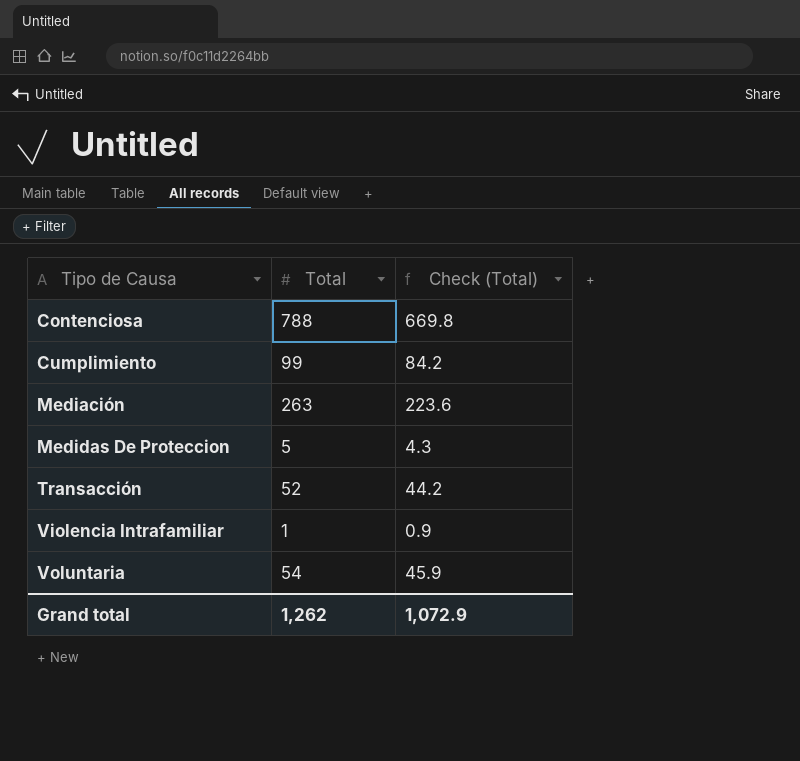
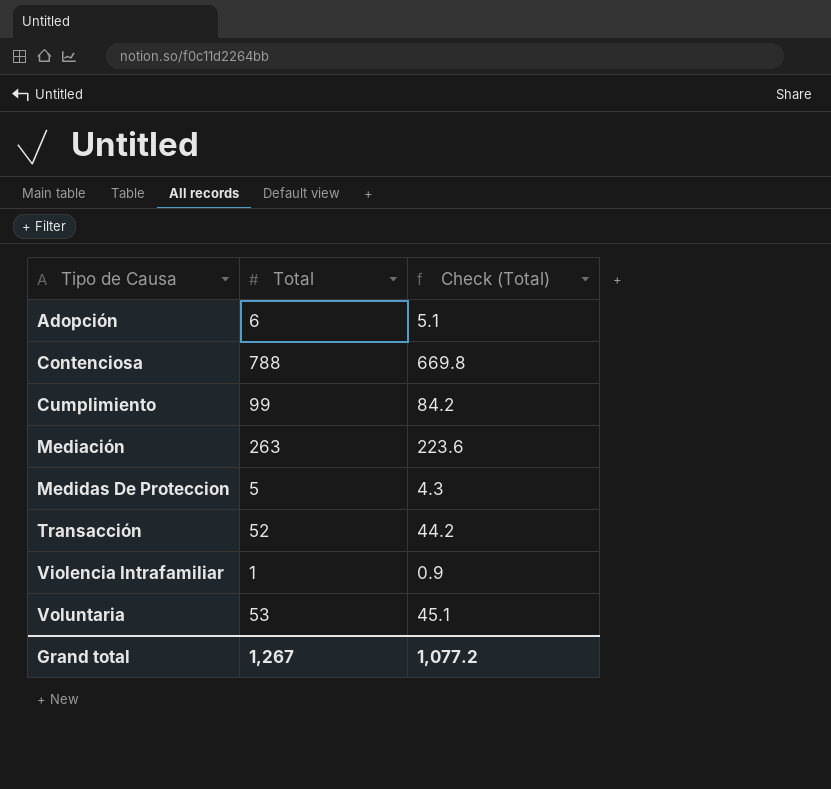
row Adopción: none -> 6 | 5.1
Voluntaria | Total: 54 -> 53
Voluntaria | Check (Total): 45.9 -> 45.1
Grand total | Total: 1,262 -> 1,267
Grand total | Check (Total): 1,072.9 -> 1,077.2

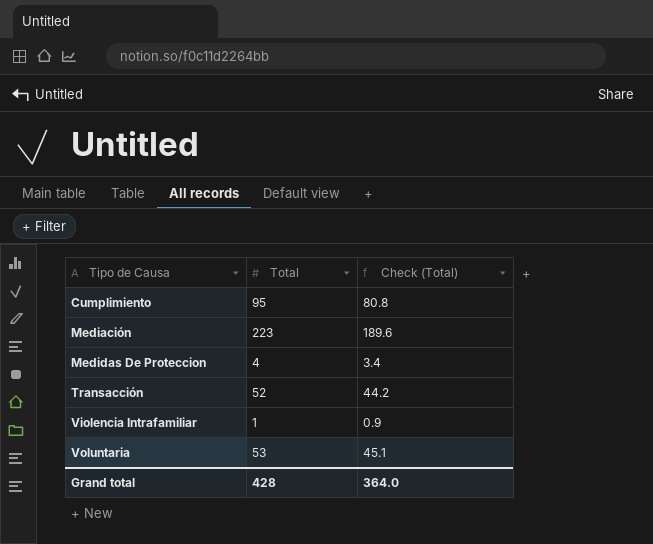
row Adopción: 6 | 5.1 -> none
row Contenciosa: 788 | 669.8 -> none
Cumplimiento | Total: 99 -> 95
Cumplimiento | Check (Total): 84.2 -> 80.8
Mediación | Total: 263 -> 223
Mediación | Check (Total): 223.6 -> 189.6
Medidas De Proteccion | Total: 5 -> 4
Medidas De Proteccion | Check (Total): 4.3 -> 3.4
Grand total | Total: 1,267 -> 428
Grand total | Check (Total): 1,077.2 -> 364.0

